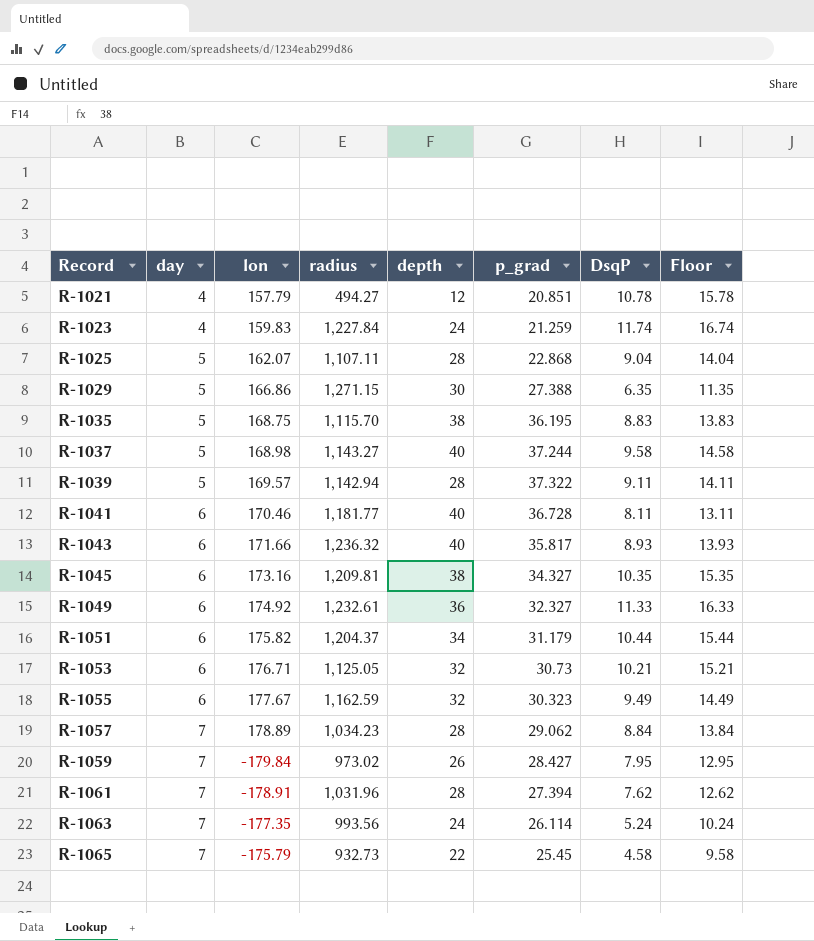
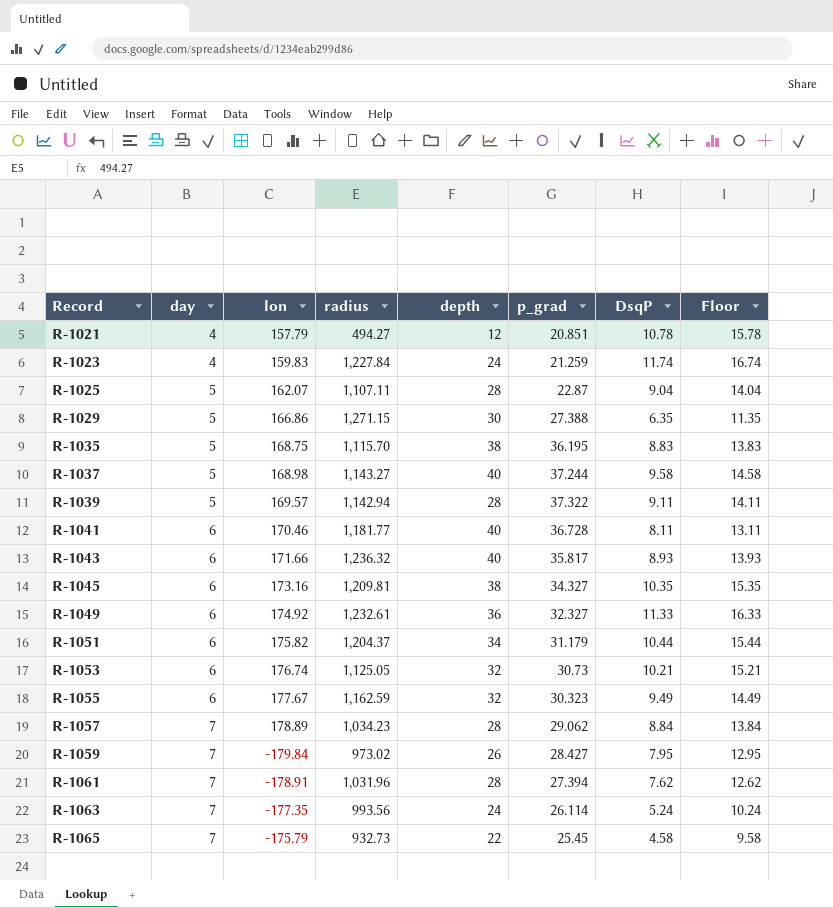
R-1025 | p_grad: 22.868 -> 22.87
R-1053 | lon: 176.71 -> 176.74

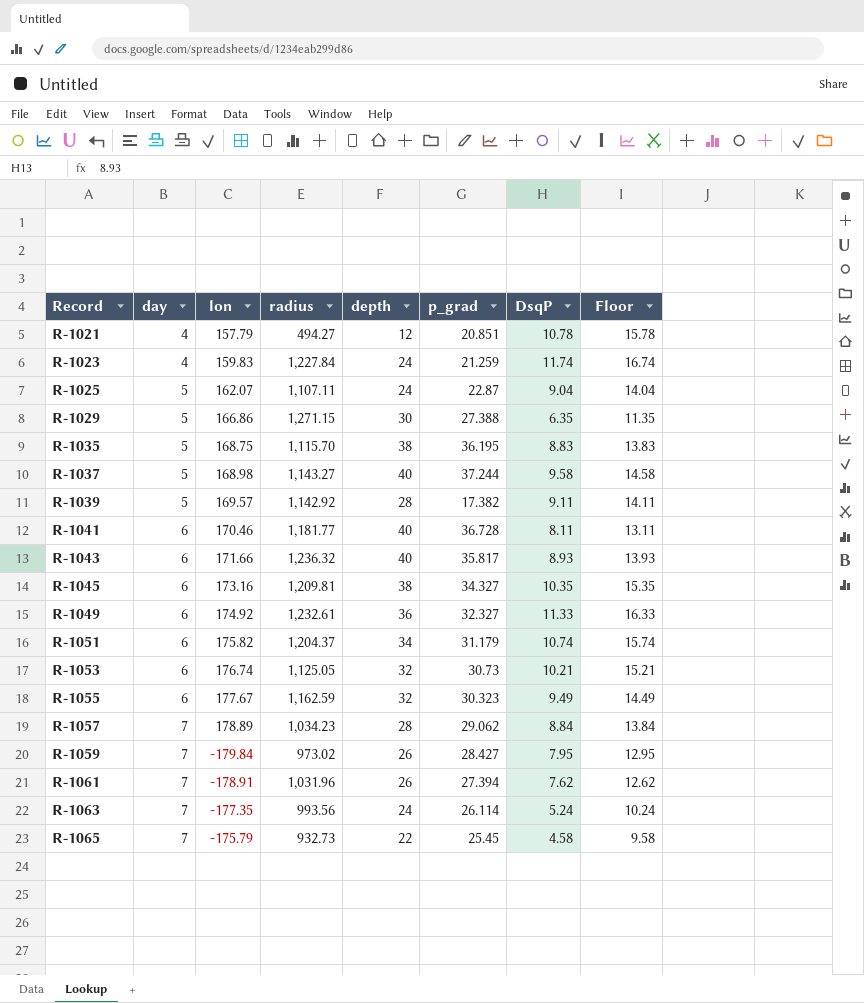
R-1025 | depth: 28 -> 24
R-1039 | radius: 1,142.94 -> 1,142.92
R-1039 | p_grad: 37.322 -> 17.382
R-1051 | DsqP: 10.44 -> 10.74
R-1051 | Floor: 15.44 -> 15.74
R-1061 | depth: 28 -> 26

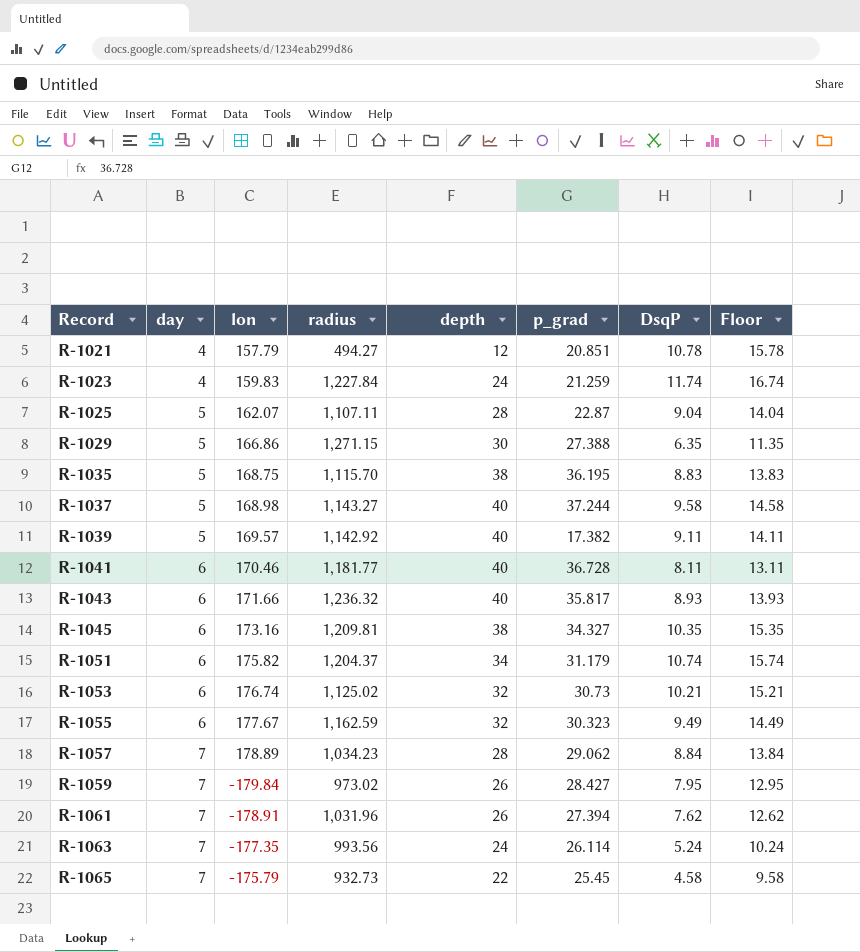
row R-1049: 6 | 174.92 | 1,232.61 | 36 | 32.327 | 11.33 | 16.33 -> none
R-1025 | depth: 24 -> 28
R-1039 | depth: 28 -> 40
R-1053 | radius: 1,125.05 -> 1,125.02

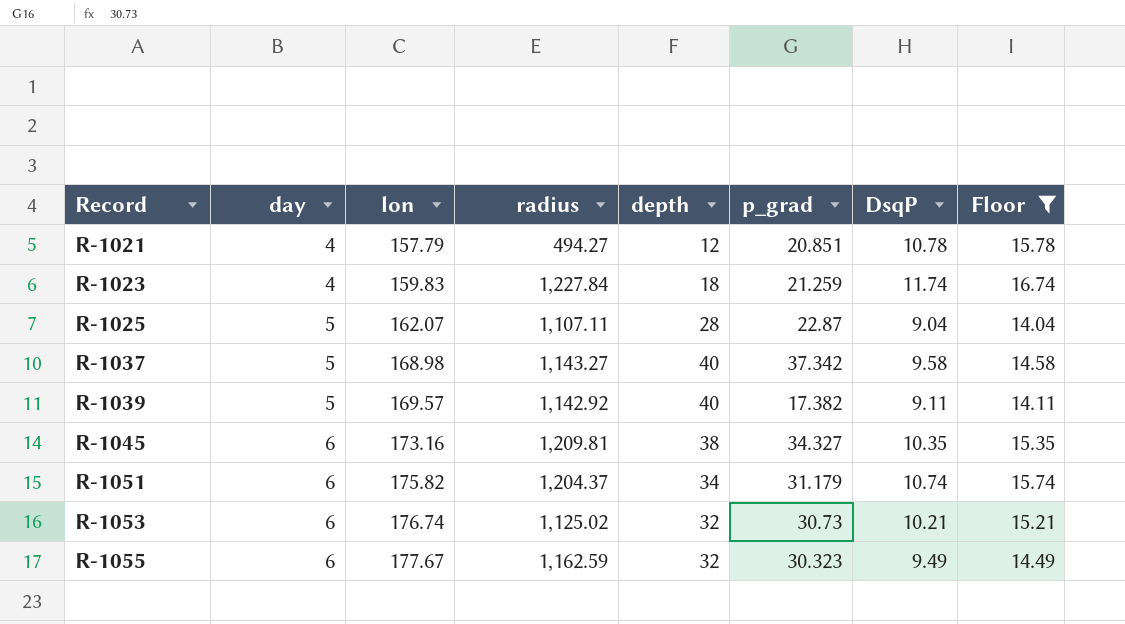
filter: none -> Floor >= 14.04
R-1023 | depth: 24 -> 18
R-1037 | p_grad: 37.244 -> 37.342

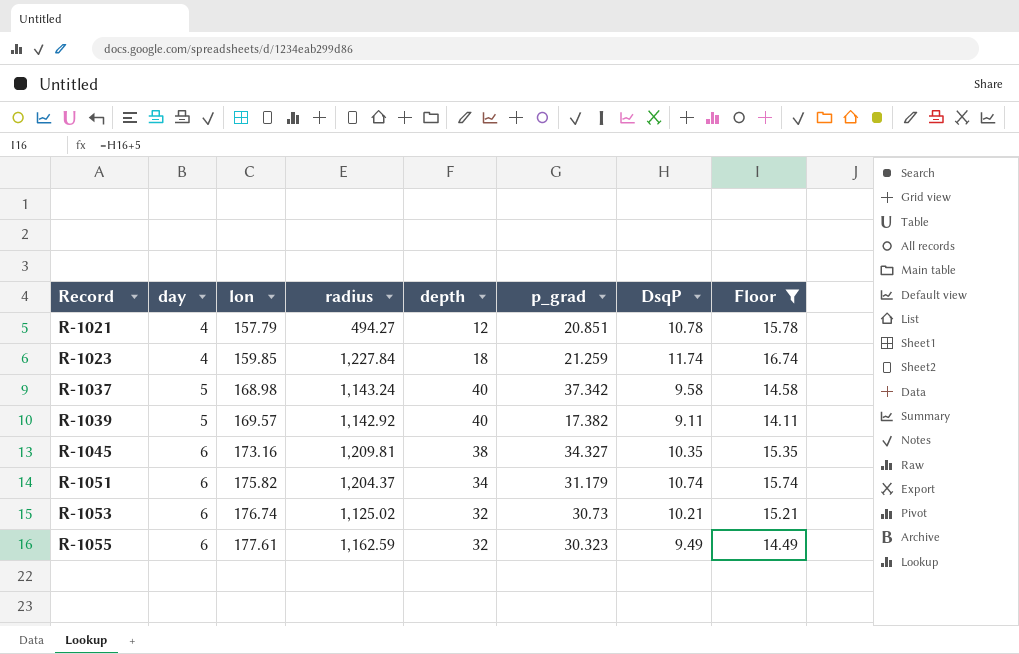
row R-1025: 5 | 162.07 | 1,107.11 | 28 | 22.87 | 9.04 | 14.04 -> none
R-1023 | lon: 159.83 -> 159.85
R-1037 | radius: 1,143.27 -> 1,143.24
R-1055 | lon: 177.67 -> 177.61

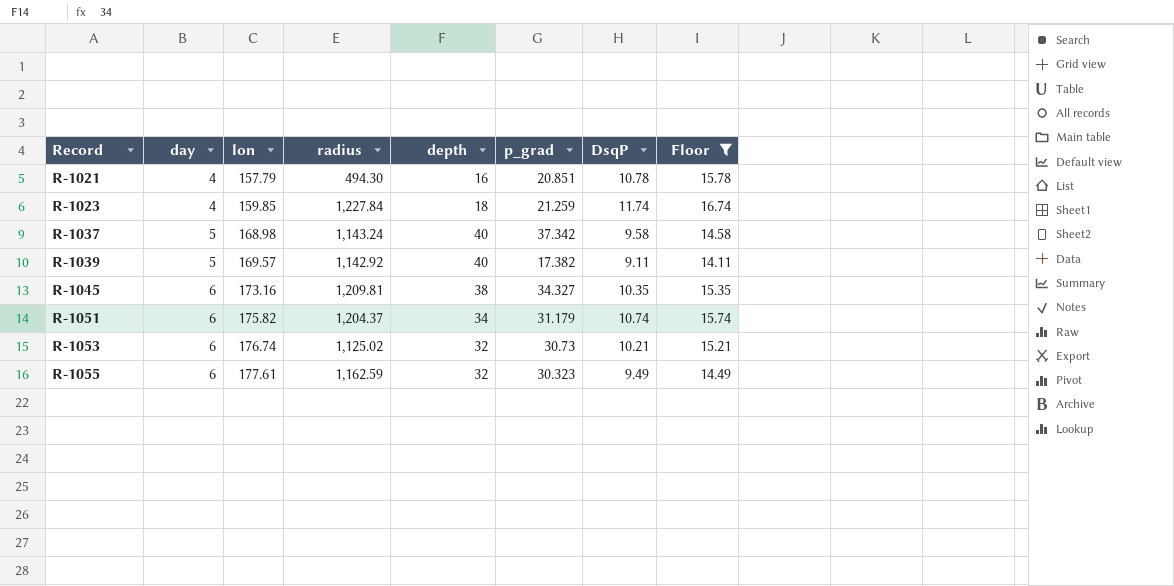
R-1021 | radius: 494.27 -> 494.30
R-1021 | depth: 12 -> 16

